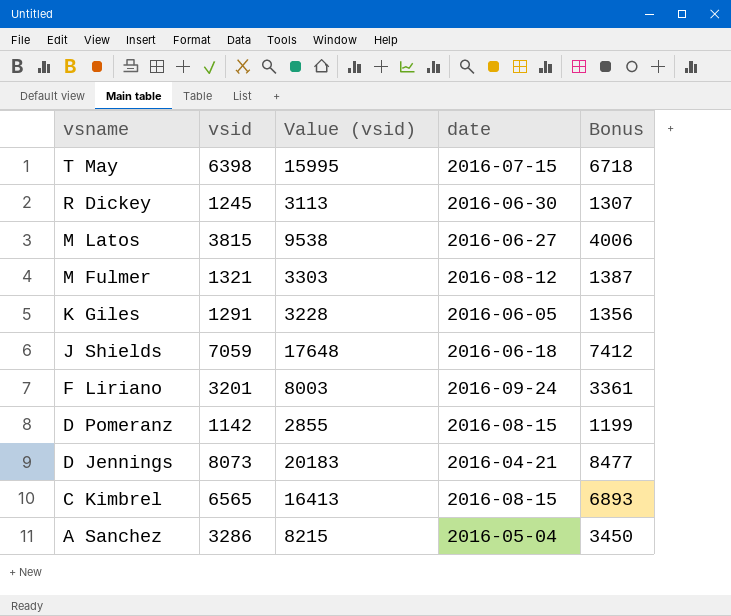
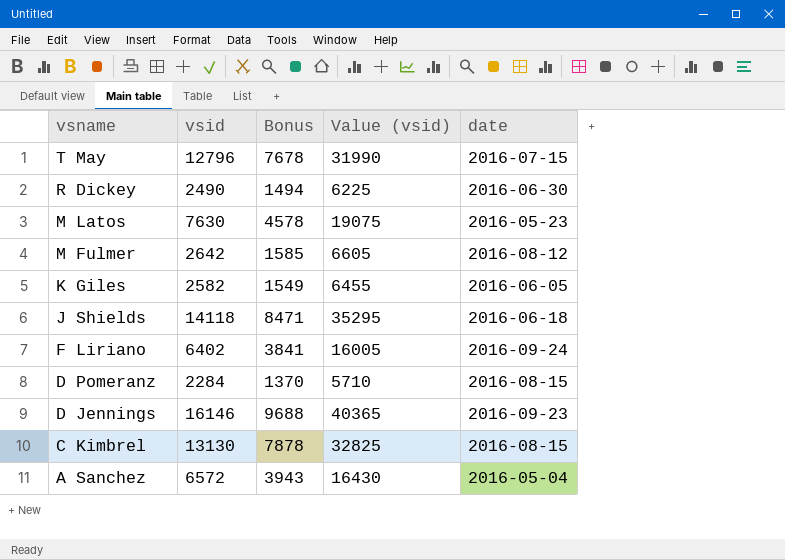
column Bonus | formula: [vsid] * 1.05 -> [vsid] * 0.6
column Bonus | position: 5 -> 3
T May | vsid: 6398 -> 12796
T May | Value (vsid): 15995 -> 31990
R Dickey | vsid: 1245 -> 2490
R Dickey | Value (vsid): 3113 -> 6225
M Latos | vsid: 3815 -> 7630
M Latos | Value (vsid): 9538 -> 19075
M Latos | date: 2016-06-27 -> 2016-05-23
M Fulmer | vsid: 1321 -> 2642
M Fulmer | Value (vsid): 3303 -> 6605
K Giles | vsid: 1291 -> 2582
K Giles | Value (vsid): 3228 -> 6455
J Shields | vsid: 7059 -> 14118
J Shields | Value (vsid): 17648 -> 35295
F Liriano | vsid: 3201 -> 6402
F Liriano | Value (vsid): 8003 -> 16005
D Pomeranz | vsid: 1142 -> 2284
D Pomeranz | Value (vsid): 2855 -> 5710
D Jennings | vsid: 8073 -> 16146
D Jennings | Value (vsid): 20183 -> 40365
D Jennings | date: 2016-04-21 -> 2016-09-23
C Kimbrel | vsid: 6565 -> 13130
C Kimbrel | Value (vsid): 16413 -> 32825
A Sanchez | vsid: 3286 -> 6572
A Sanchez | Value (vsid): 8215 -> 16430

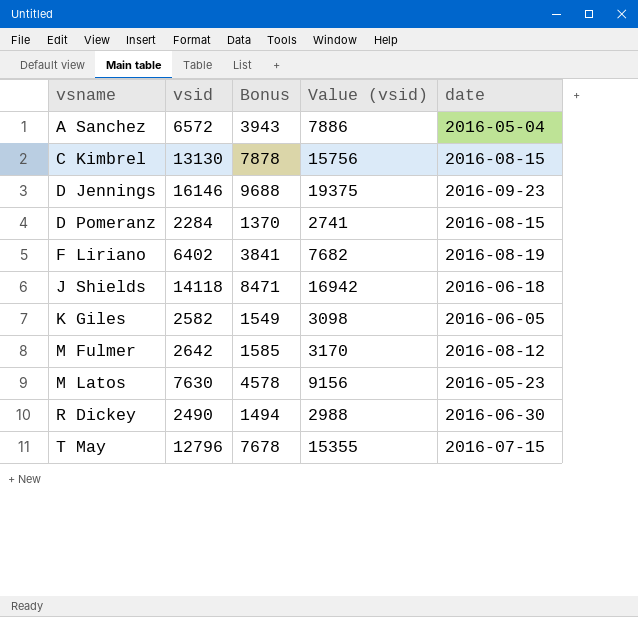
row order: vsname descending -> vsname ascending
column Value (vsid) | formula: [vsid] * 2.5 -> [vsid] * 1.2
F Liriano | date: 2016-09-24 -> 2016-08-19

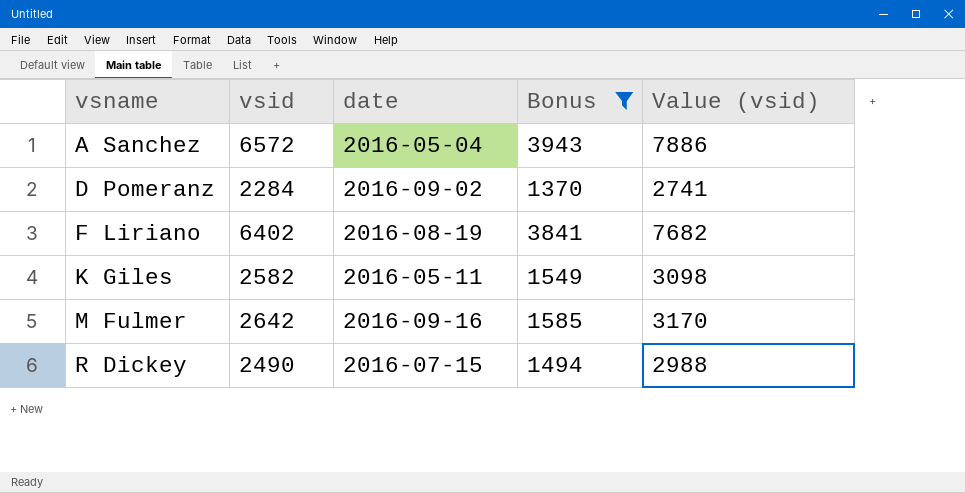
filter: none -> Bonus <= 3943
column date | position: 5 -> 3
D Pomeranz | date: 2016-08-15 -> 2016-09-02
K Giles | date: 2016-06-05 -> 2016-05-11
M Fulmer | date: 2016-08-12 -> 2016-09-16
R Dickey | date: 2016-06-30 -> 2016-07-15

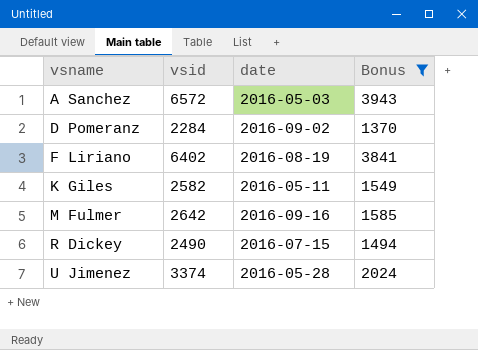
column Value (vsid) | formula: [vsid] * 1.2 -> none
A Sanchez | date: 2016-05-04 -> 2016-05-03
row U Jimenez: none -> 3374 | 2016-05-28 | 2024

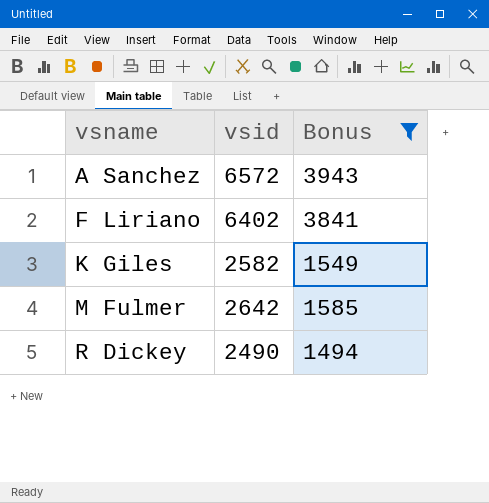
column date | position: 3 -> none
row D Pomeranz: 2284 | 2016-09-02 | 1370 -> none
row U Jimenez: 3374 | 2016-05-28 | 2024 -> none

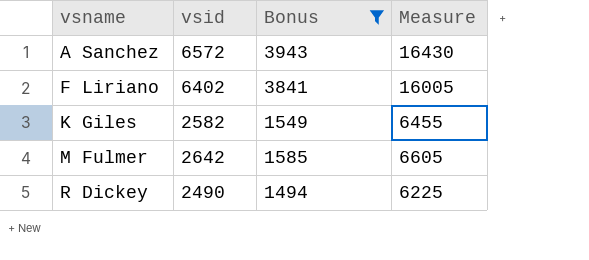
column Measure | formula: none -> [vsid] * 2.5

